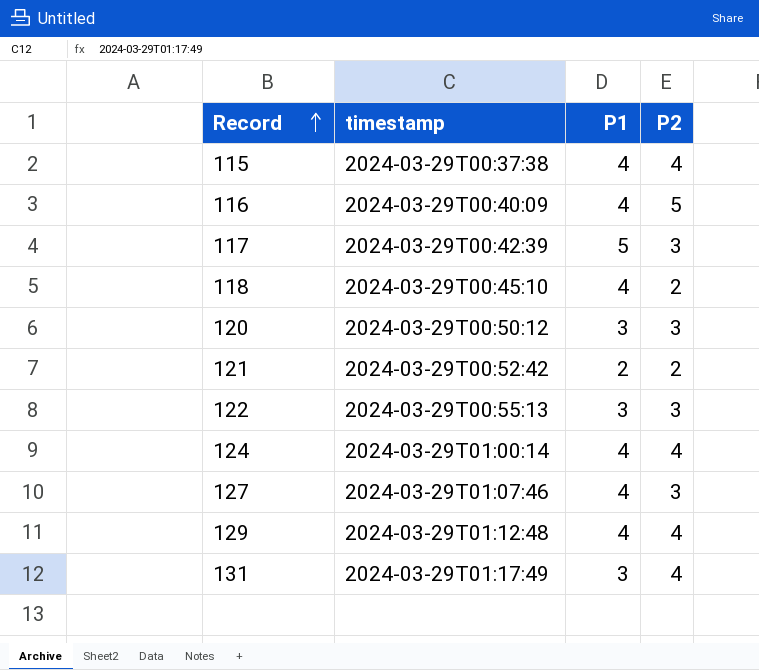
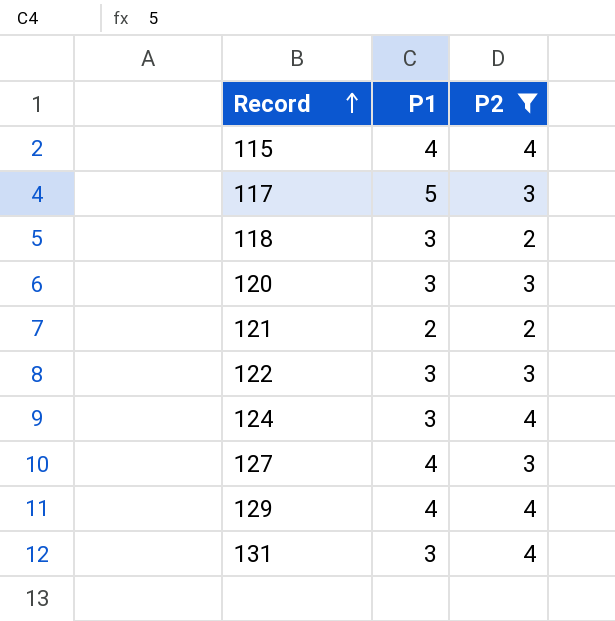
filter: none -> P2 != 5
column timestamp | position: 2 -> none
118 | P1: 4 -> 3
124 | P1: 4 -> 3

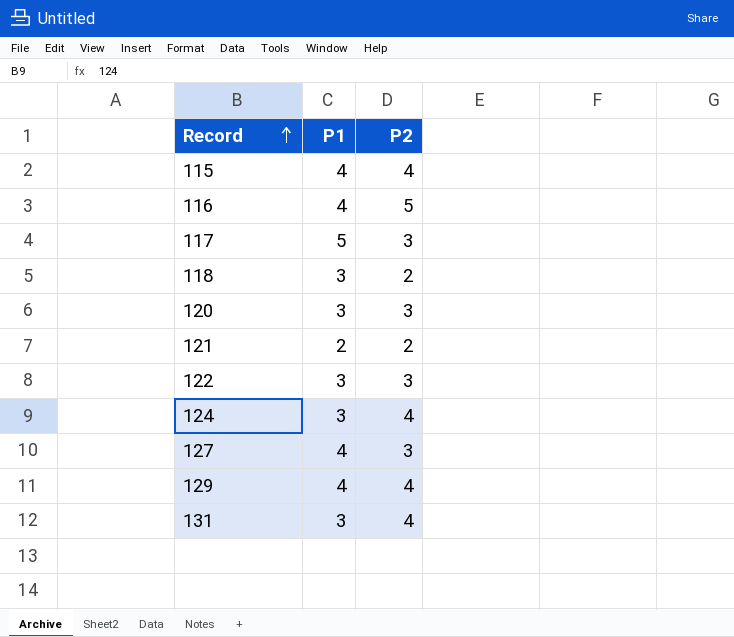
filter: P2 != 5 -> none

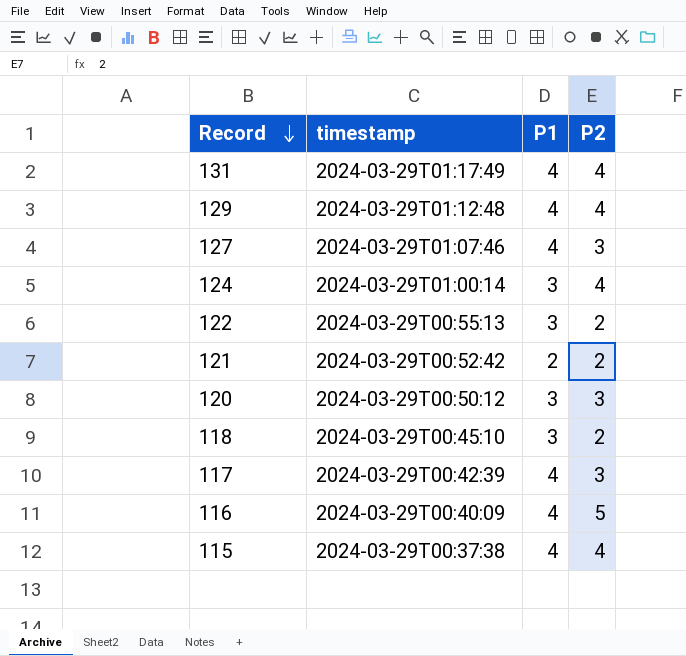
row order: Record ascending -> Record descending
column timestamp | position: none -> 2
131 | P1: 3 -> 4
122 | P2: 3 -> 2
117 | P1: 5 -> 4

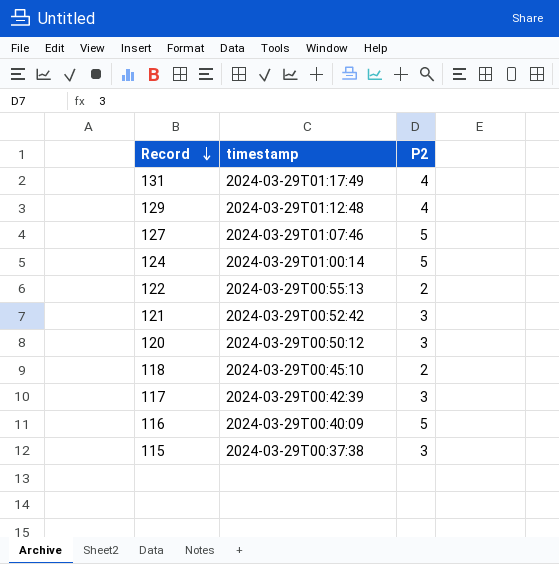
column P1 | position: 3 -> none
127 | P2: 3 -> 5
124 | P2: 4 -> 5
121 | P2: 2 -> 3
115 | P2: 4 -> 3

